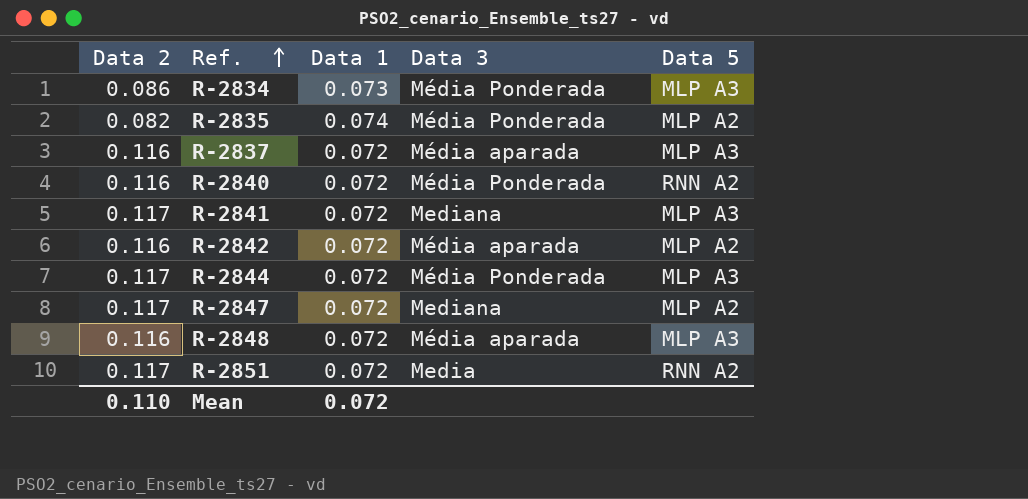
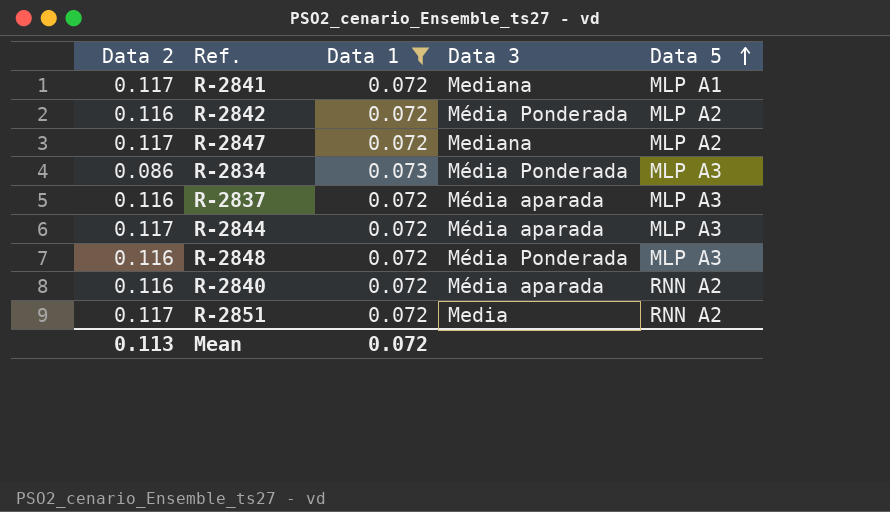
filter: none -> Data 1 != 0.074
row order: Ref. ascending -> Data 5 ascending
R-2841 | Data 5: MLP A3 -> MLP A1
R-2842 | Data 3: Média aparada -> Média Ponderada
R-2844 | Data 3: Média Ponderada -> Média aparada
R-2848 | Data 3: Média aparada -> Média Ponderada
R-2840 | Data 3: Média Ponderada -> Média aparada
Mean | Data 2: 0.110 -> 0.113

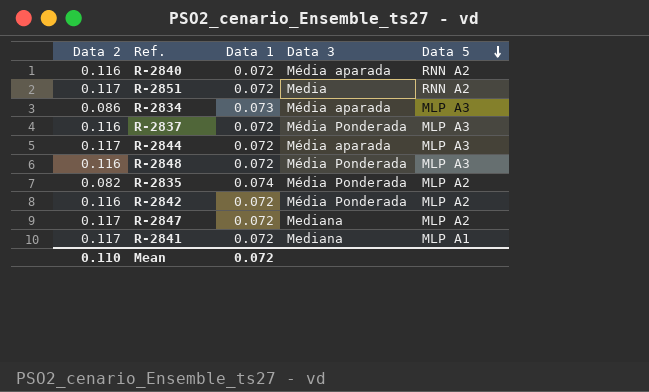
filter: Data 1 != 0.074 -> none
row order: Data 5 ascending -> Data 5 descending
R-2834 | Data 3: Média Ponderada -> Média aparada
R-2837 | Data 3: Média aparada -> Média Ponderada
Mean | Data 2: 0.113 -> 0.110

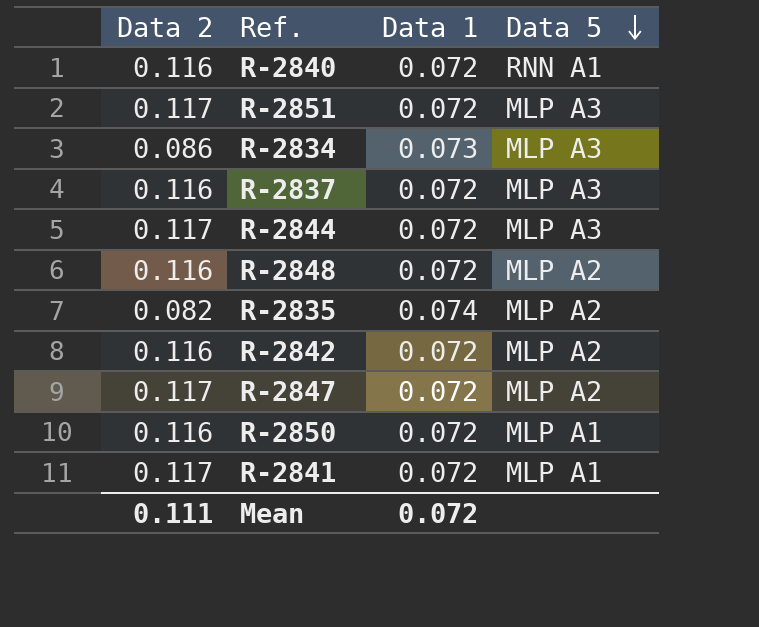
column Data 3 | position: 4 -> none
R-2840 | Data 5: RNN A2 -> RNN A1
R-2851 | Data 5: RNN A2 -> MLP A3
R-2848 | Data 5: MLP A3 -> MLP A2
row R-2850: none -> 0.116 | 0.072 | MLP A1
Mean | Data 2: 0.110 -> 0.111

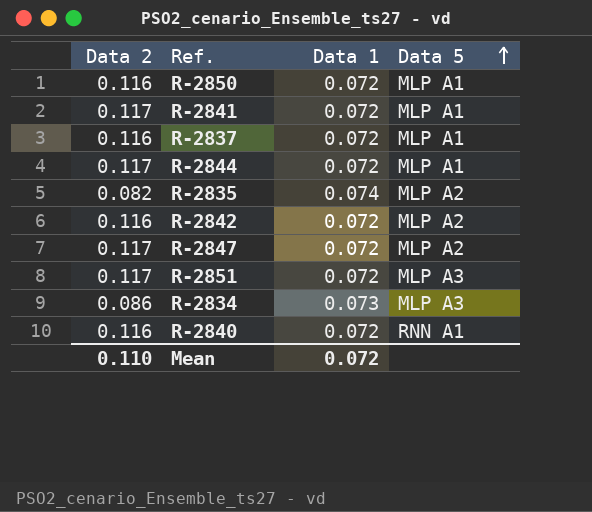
row order: Data 5 descending -> Data 5 ascending
row R-2848: 0.116 | 0.072 | MLP A2 -> none
R-2837 | Data 5: MLP A3 -> MLP A1
R-2844 | Data 5: MLP A3 -> MLP A1
Mean | Data 2: 0.111 -> 0.110

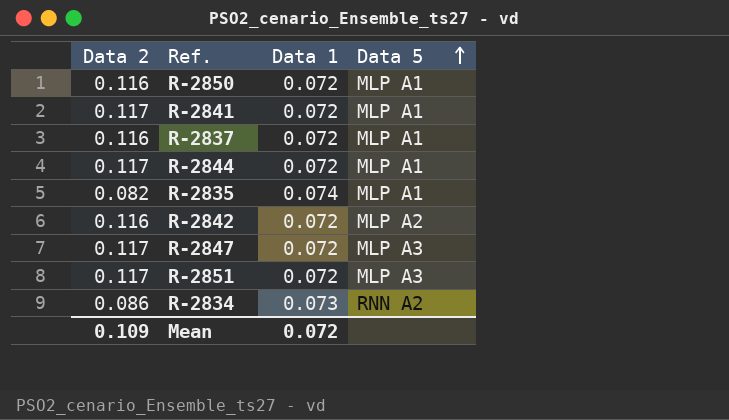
row R-2840: 0.116 | 0.072 | RNN A1 -> none
R-2835 | Data 5: MLP A2 -> MLP A1
R-2847 | Data 5: MLP A2 -> MLP A3
R-2834 | Data 5: MLP A3 -> RNN A2
Mean | Data 2: 0.110 -> 0.109

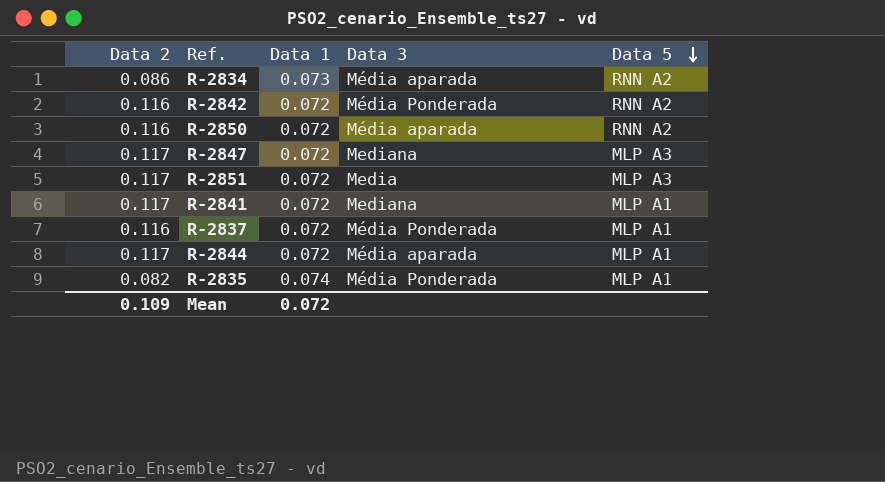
row order: Data 5 ascending -> Data 5 descending
column Data 3 | position: none -> 4
R-2842 | Data 5: MLP A2 -> RNN A2
R-2850 | Data 5: MLP A1 -> RNN A2

